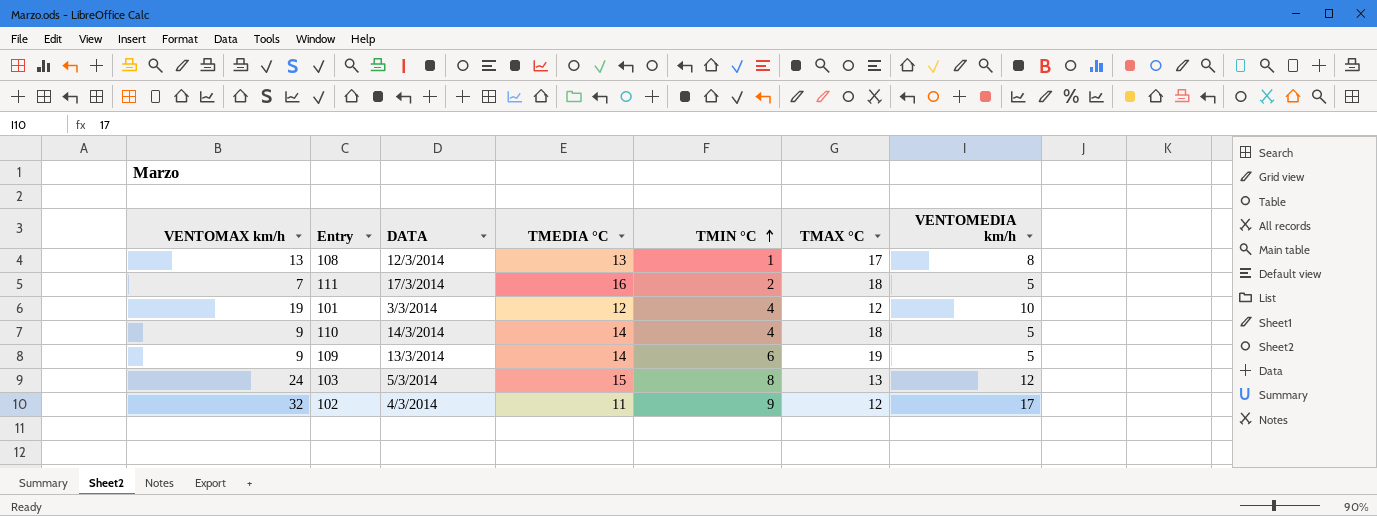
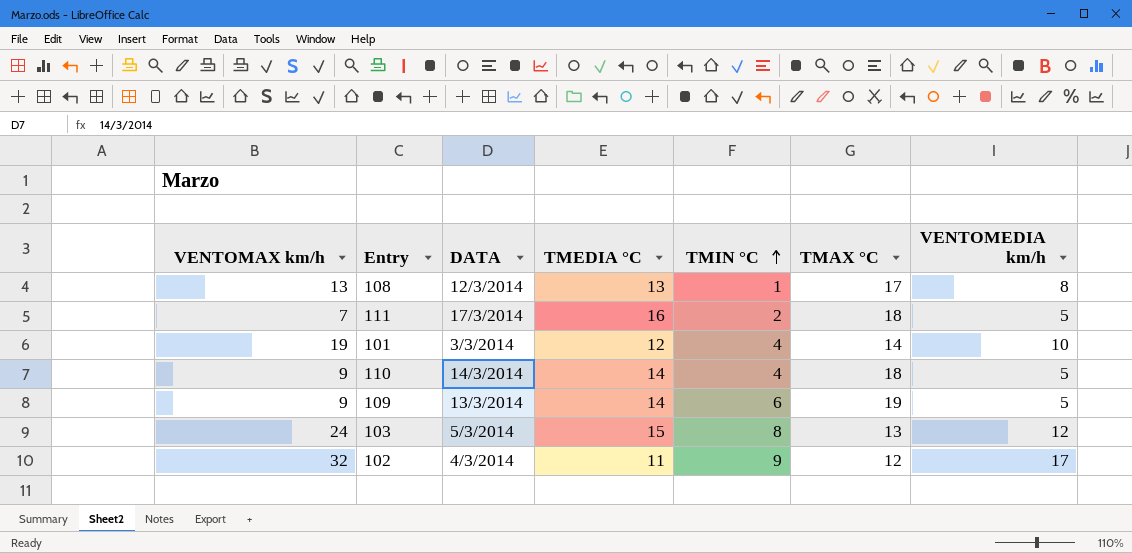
101 | TMAX °C: 12 -> 14

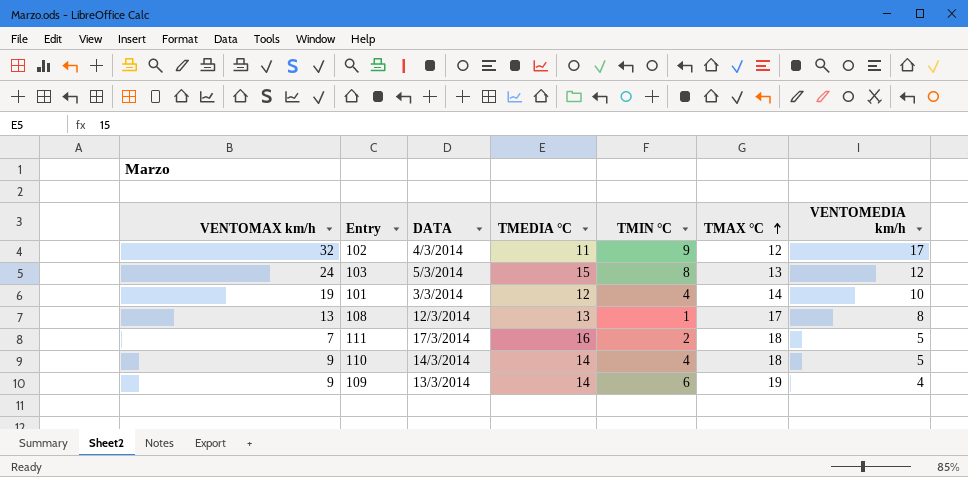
row order: TMIN °C ascending -> TMAX °C ascending
109 | VENTOMEDIA km/h: 5 -> 4

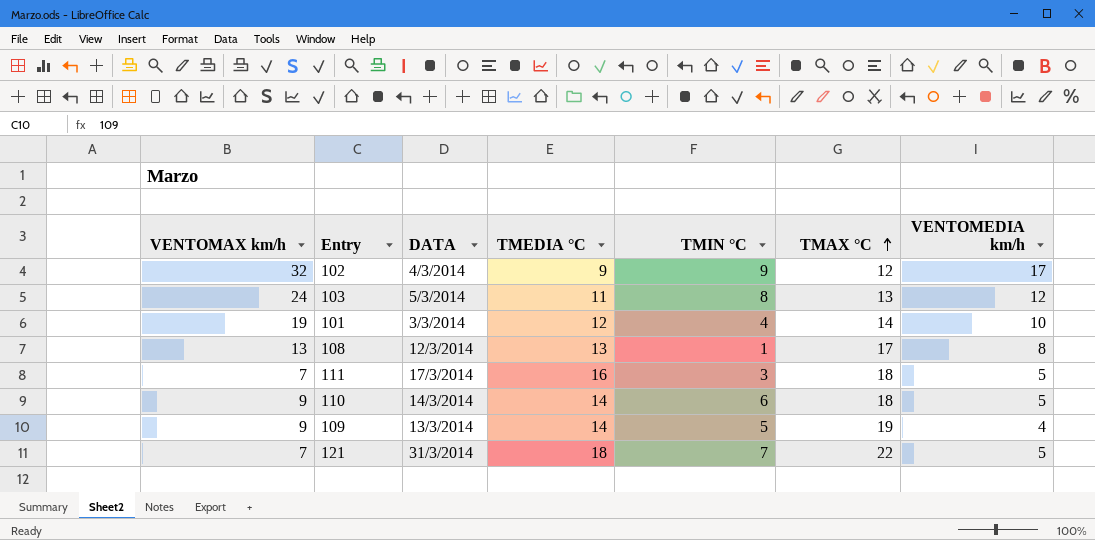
102 | TMEDIA °C: 11 -> 9
103 | TMEDIA °C: 15 -> 11
111 | TMIN °C: 2 -> 3
110 | TMIN °C: 4 -> 6
109 | TMIN °C: 6 -> 5
row 121: none -> 7 | 31/3/2014 | 18 | 7 | 22 | 5

